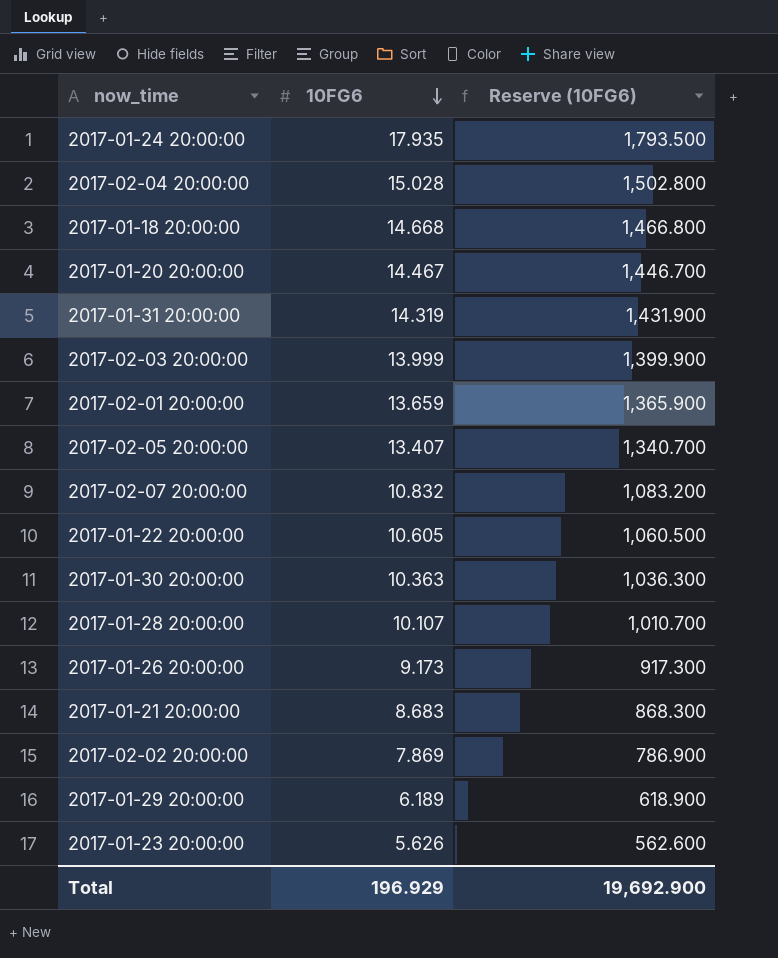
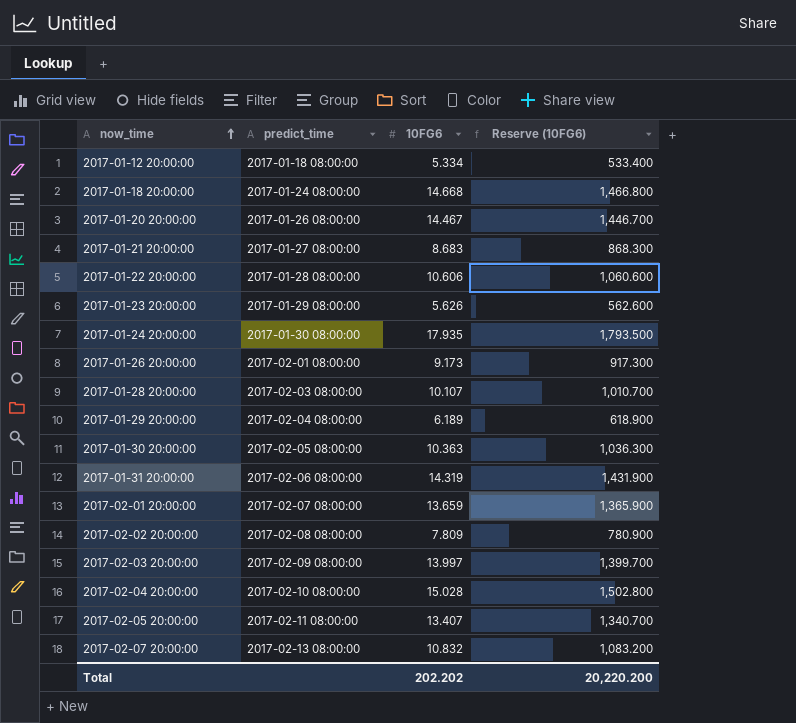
row order: 10FG6 descending -> now_time ascending
column predict_time | position: none -> 2
row 2017-01-12 20:00:00: none -> 2017-01-18 08:00:00 | 5.334 | 533.400
2017-01-22 20:00:00 | 10FG6: 10.605 -> 10.606
2017-01-22 20:00:00 | Reserve (10FG6): 1,060.500 -> 1,060.600
2017-02-02 20:00:00 | 10FG6: 7.869 -> 7.809
2017-02-02 20:00:00 | Reserve (10FG6): 786.900 -> 780.900
2017-02-03 20:00:00 | 10FG6: 13.999 -> 13.997
2017-02-03 20:00:00 | Reserve (10FG6): 1,399.900 -> 1,399.700
Total | 10FG6: 196.929 -> 202.202
Total | Reserve (10FG6): 19,692.900 -> 20,220.200

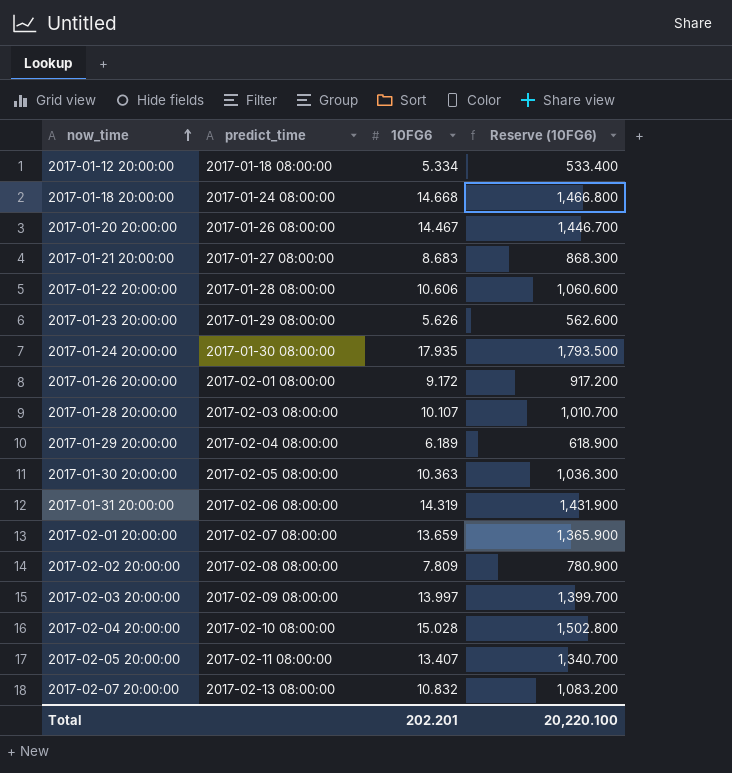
2017-01-26 20:00:00 | 10FG6: 9.173 -> 9.172
2017-01-26 20:00:00 | Reserve (10FG6): 917.300 -> 917.200
Total | 10FG6: 202.202 -> 202.201
Total | Reserve (10FG6): 20,220.200 -> 20,220.100

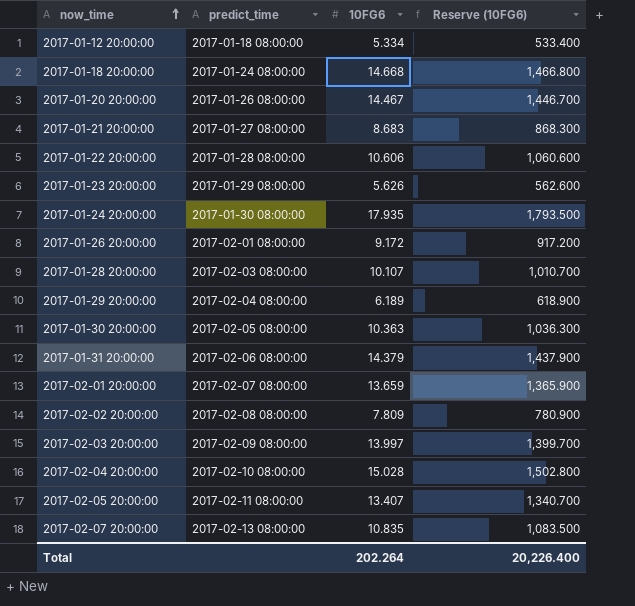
2017-01-31 20:00:00 | 10FG6: 14.319 -> 14.379
2017-01-31 20:00:00 | Reserve (10FG6): 1,431.900 -> 1,437.900
2017-02-07 20:00:00 | 10FG6: 10.832 -> 10.835
2017-02-07 20:00:00 | Reserve (10FG6): 1,083.200 -> 1,083.500
Total | 10FG6: 202.201 -> 202.264
Total | Reserve (10FG6): 20,220.100 -> 20,226.400

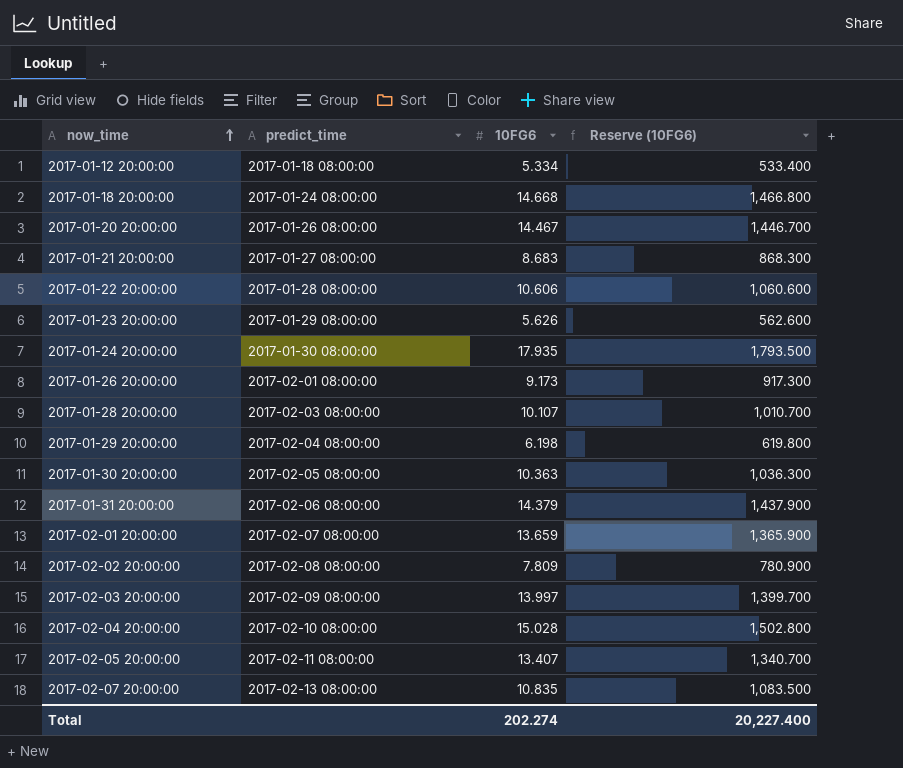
2017-01-26 20:00:00 | 10FG6: 9.172 -> 9.173
2017-01-26 20:00:00 | Reserve (10FG6): 917.200 -> 917.300
2017-01-29 20:00:00 | 10FG6: 6.189 -> 6.198
2017-01-29 20:00:00 | Reserve (10FG6): 618.900 -> 619.800
Total | 10FG6: 202.264 -> 202.274
Total | Reserve (10FG6): 20,226.400 -> 20,227.400

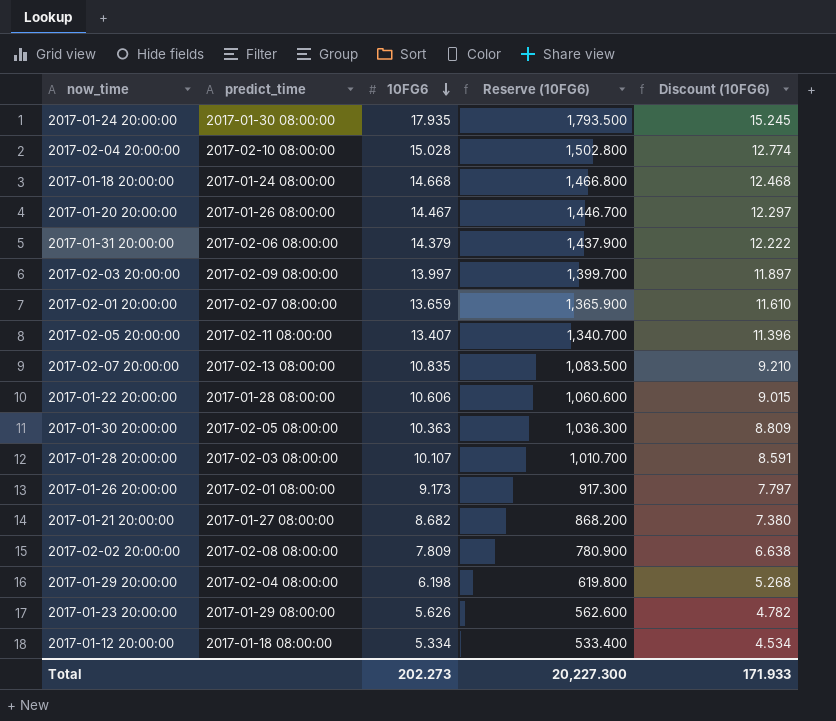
row order: now_time ascending -> 10FG6 descending
column Discount (10FG6) | formula: none -> [10FG6] * 0.85
2017-01-21 20:00:00 | 10FG6: 8.683 -> 8.682
2017-01-21 20:00:00 | Reserve (10FG6): 868.300 -> 868.200
Total | 10FG6: 202.274 -> 202.273
Total | Reserve (10FG6): 20,227.400 -> 20,227.300

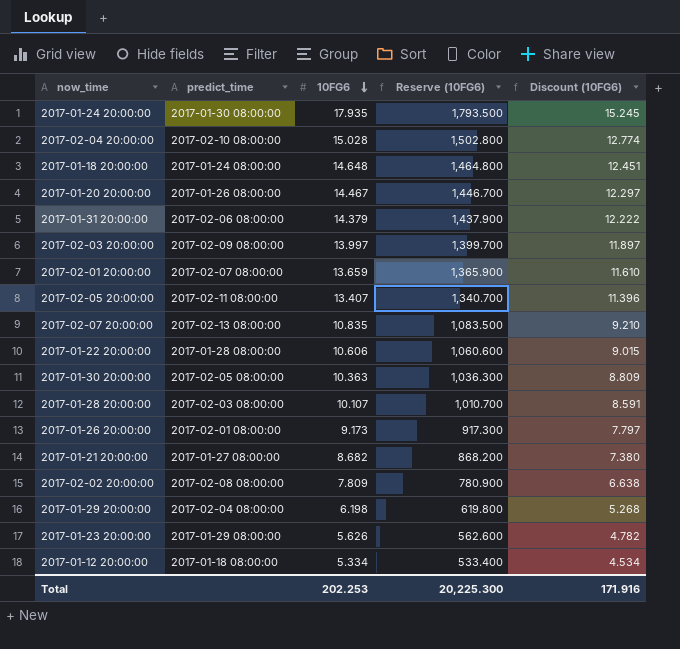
2017-01-18 20:00:00 | 10FG6: 14.668 -> 14.648
2017-01-18 20:00:00 | Reserve (10FG6): 1,466.800 -> 1,464.800
2017-01-18 20:00:00 | Discount (10FG6): 12.468 -> 12.451
Total | 10FG6: 202.273 -> 202.253
Total | Reserve (10FG6): 20,227.300 -> 20,225.300
Total | Discount (10FG6): 171.933 -> 171.916

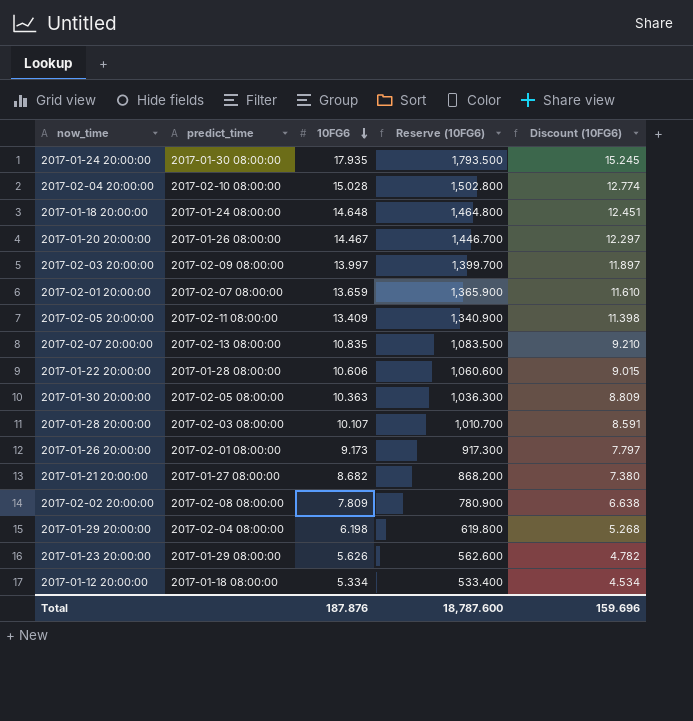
row 2017-01-31 20:00:00: 2017-02-06 08:00:00 | 14.379 | 1,437.900 | 12.222 -> none
2017-02-05 20:00:00 | 10FG6: 13.407 -> 13.409
2017-02-05 20:00:00 | Reserve (10FG6): 1,340.700 -> 1,340.900
2017-02-05 20:00:00 | Discount (10FG6): 11.396 -> 11.398
Total | 10FG6: 202.253 -> 187.876
Total | Reserve (10FG6): 20,225.300 -> 18,787.600
Total | Discount (10FG6): 171.916 -> 159.696

